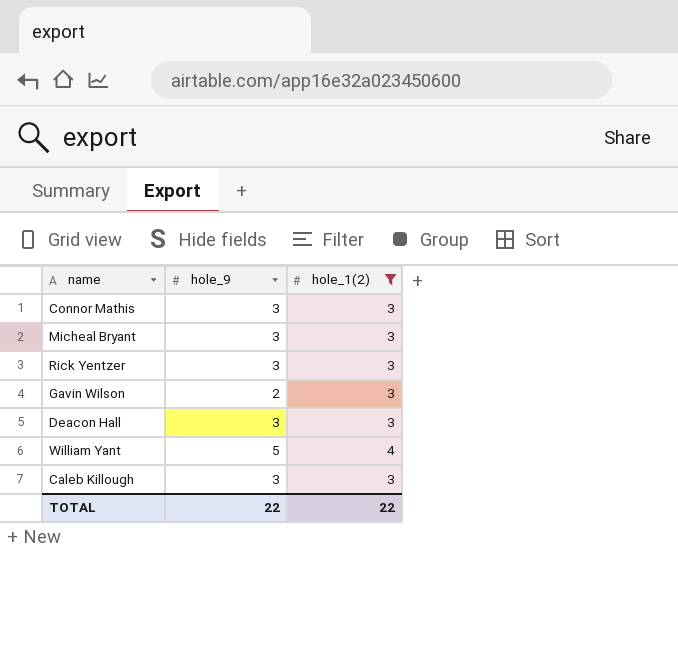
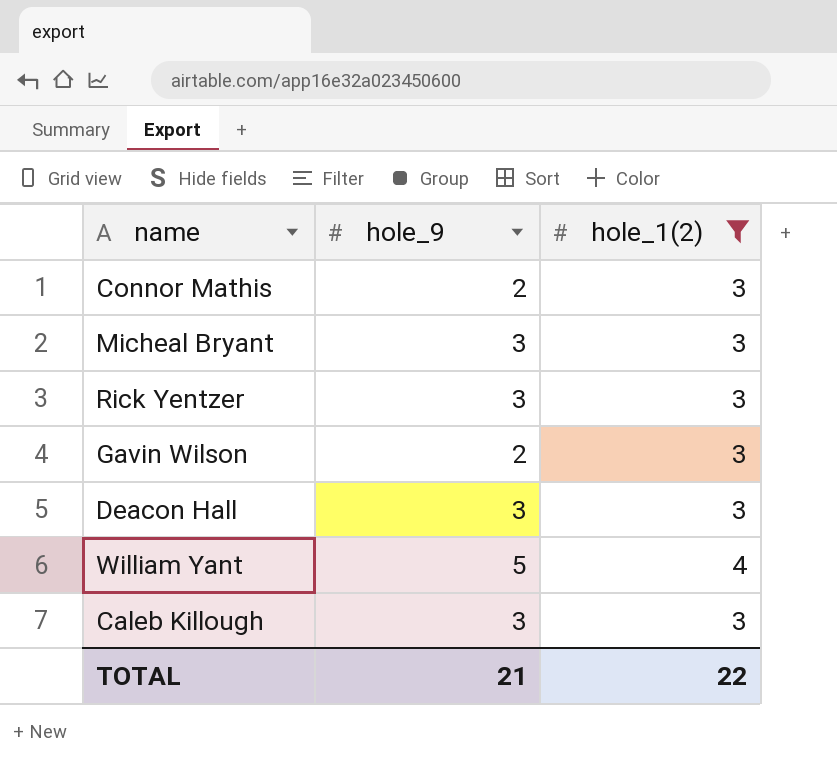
Connor Mathis | hole_9: 3 -> 2
TOTAL | hole_9: 22 -> 21

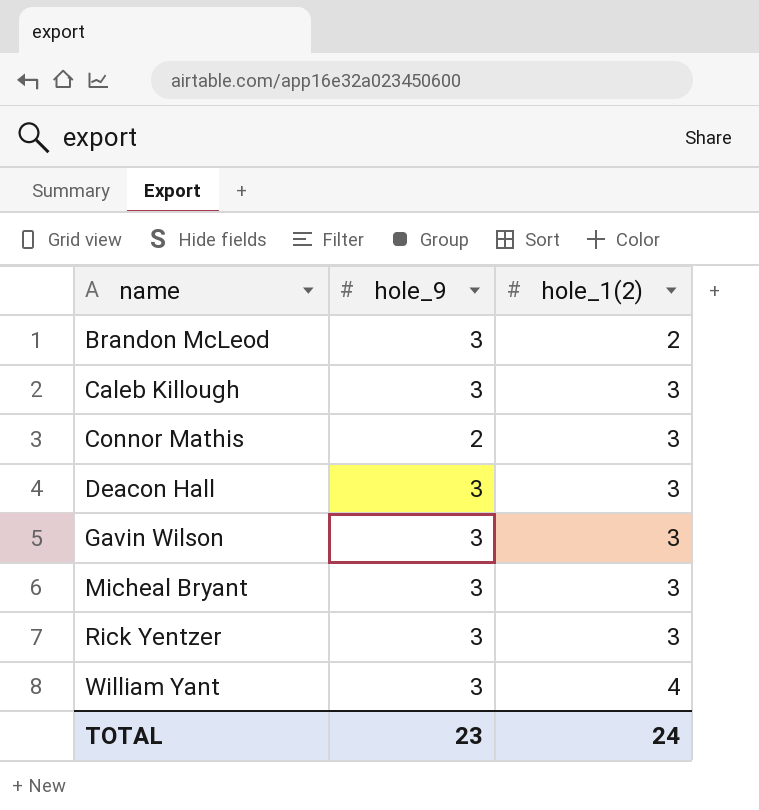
filter: hole_1(2) != 2 -> none
row order: none -> name ascending
Gavin Wilson | hole_9: 2 -> 3
William Yant | hole_9: 5 -> 3
TOTAL | hole_9: 21 -> 23
TOTAL | hole_1(2): 22 -> 24

